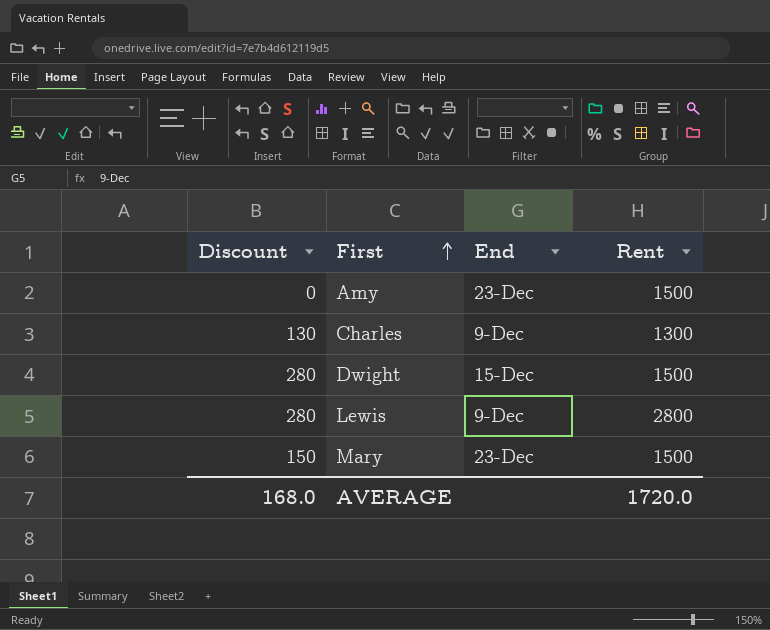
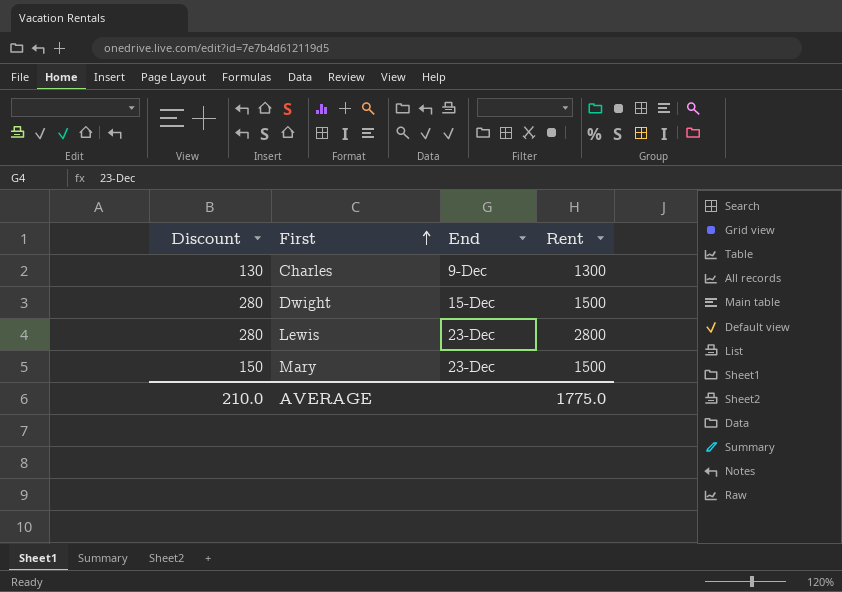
row Amy: 0 | 23-Dec | 1500 -> none
Lewis | End: 9-Dec -> 23-Dec
AVERAGE | Discount: 168.0 -> 210.0
AVERAGE | Rent: 1720.0 -> 1775.0

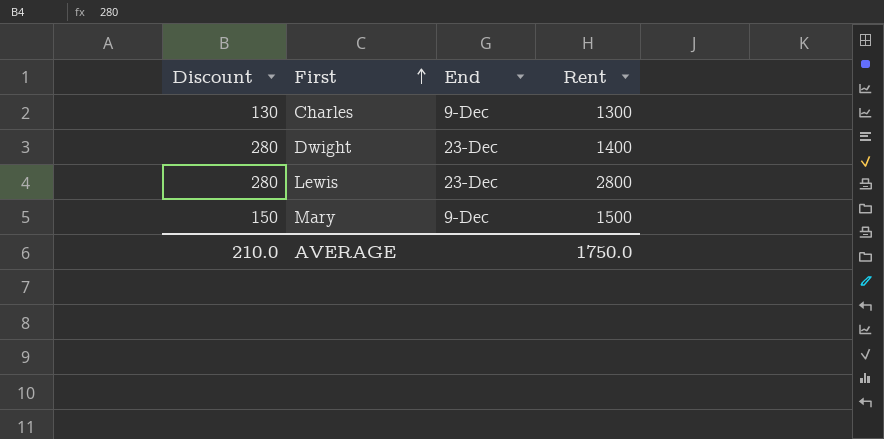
Dwight | End: 15-Dec -> 23-Dec
Dwight | Rent: 1500 -> 1400
Mary | End: 23-Dec -> 9-Dec
AVERAGE | Rent: 1775.0 -> 1750.0

